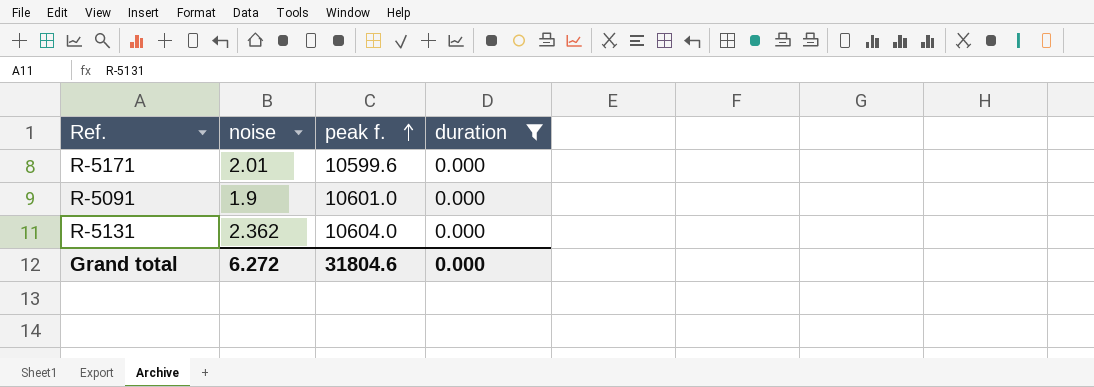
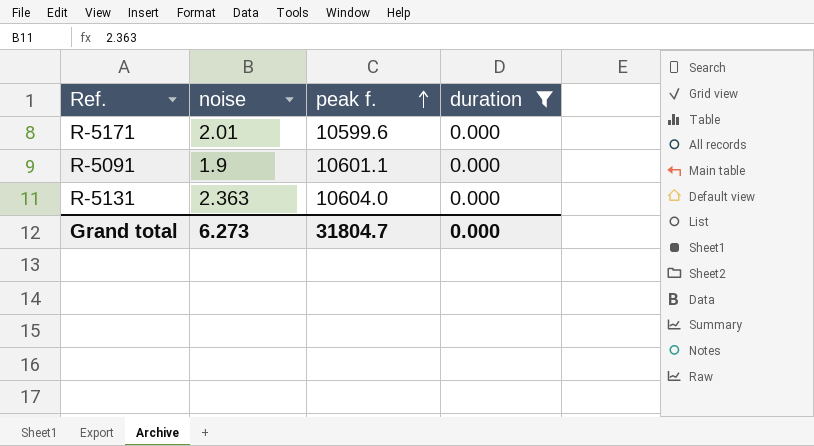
R-5091 | peak f.: 10601.0 -> 10601.1
R-5131 | noise: 2.362 -> 2.363
Grand total | noise: 6.272 -> 6.273
Grand total | peak f.: 31804.6 -> 31804.7

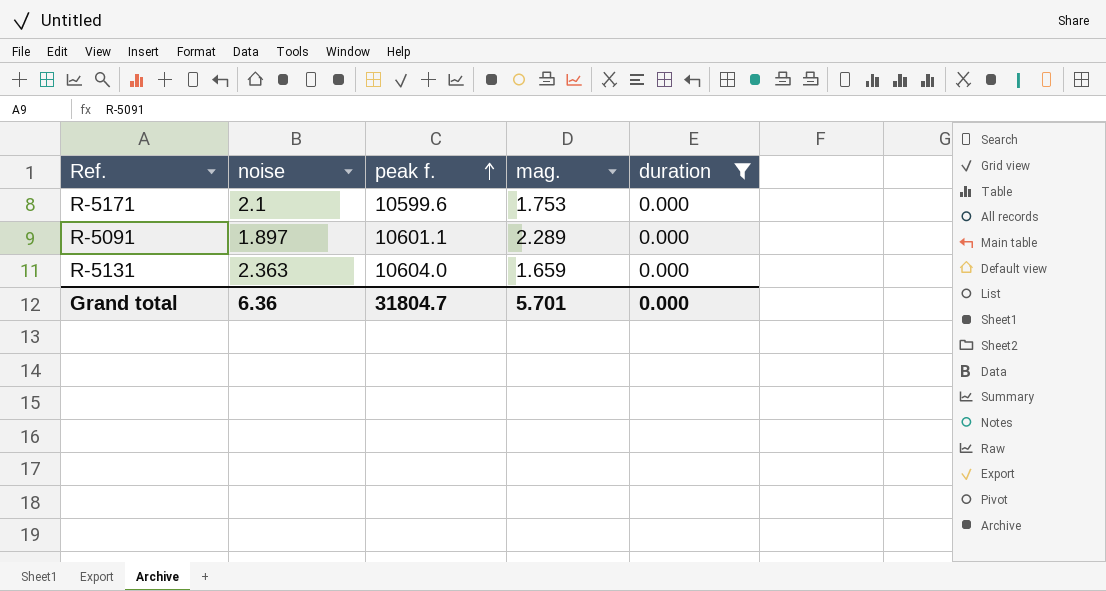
column mag. | position: none -> 4
R-5171 | noise: 2.01 -> 2.1
R-5091 | noise: 1.9 -> 1.897
Grand total | noise: 6.273 -> 6.36

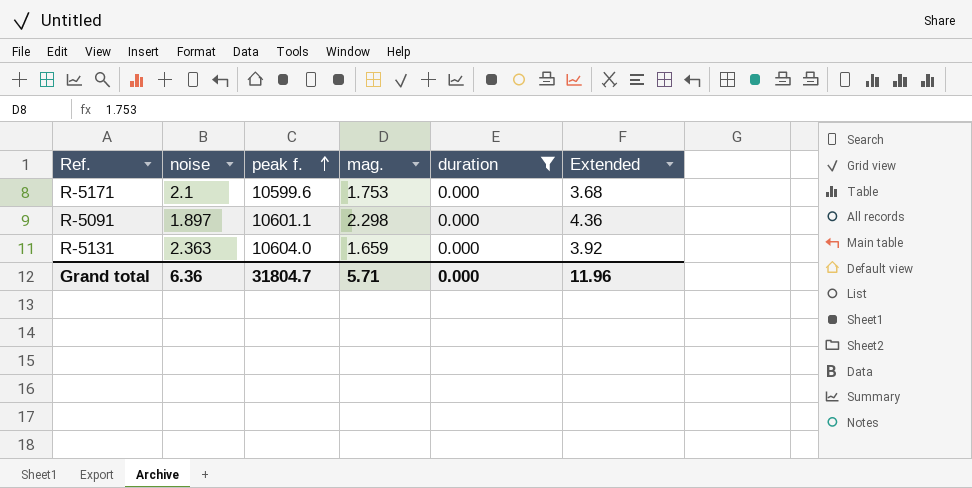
column Extended | formula: none -> [noise] * [mag.]
R-5091 | mag.: 2.289 -> 2.298
Grand total | mag.: 5.701 -> 5.71

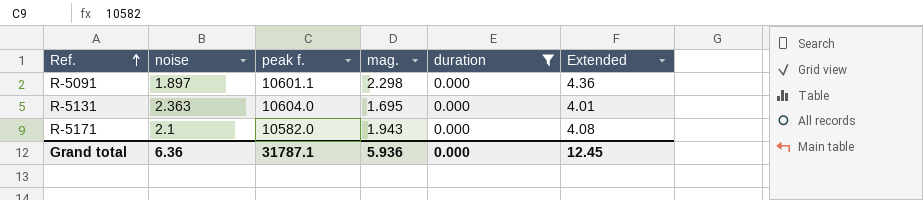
row order: peak f. ascending -> Ref. ascending
R-5131 | mag.: 1.659 -> 1.695
R-5131 | Extended: 3.92 -> 4.01
R-5171 | peak f.: 10599.6 -> 10582.0
R-5171 | mag.: 1.753 -> 1.943
R-5171 | Extended: 3.68 -> 4.08
Grand total | peak f.: 31804.7 -> 31787.1
Grand total | mag.: 5.71 -> 5.936
Grand total | Extended: 11.96 -> 12.45

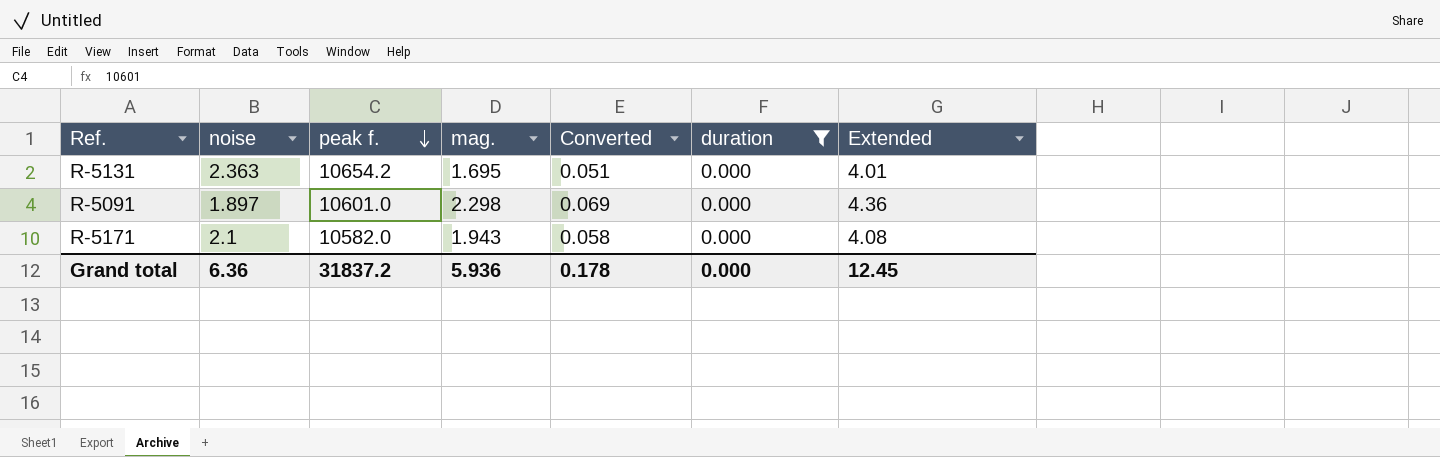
row order: Ref. ascending -> peak f. descending
column Converted | formula: none -> [mag.] * 0.03
R-5131 | peak f.: 10604.0 -> 10654.2
R-5091 | peak f.: 10601.1 -> 10601.0
Grand total | peak f.: 31787.1 -> 31837.2

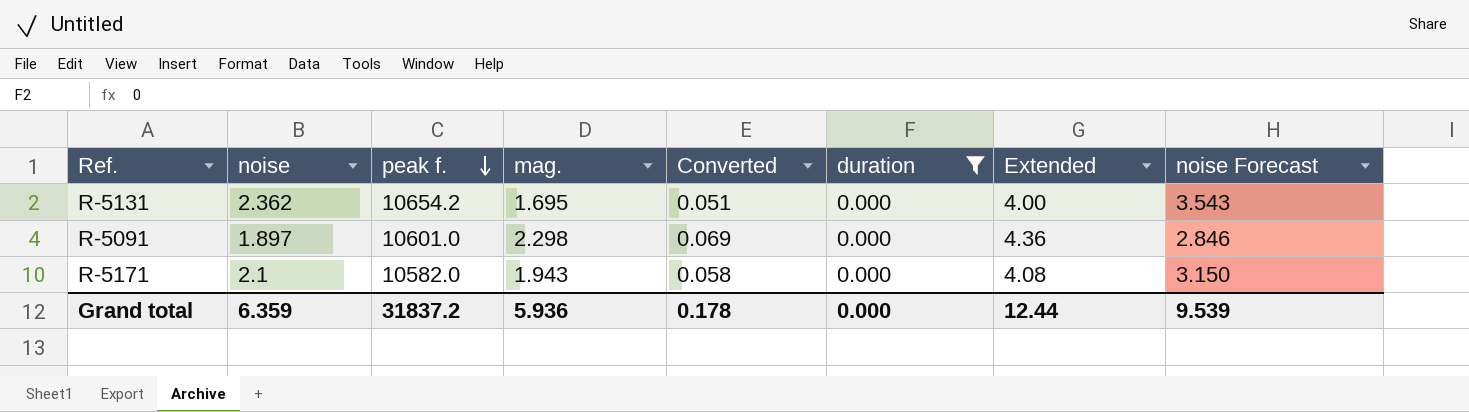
column noise Forecast | formula: none -> [noise] * 1.5
R-5131 | noise: 2.363 -> 2.362
R-5131 | Extended: 4.01 -> 4.00
Grand total | noise: 6.36 -> 6.359
Grand total | Extended: 12.45 -> 12.44

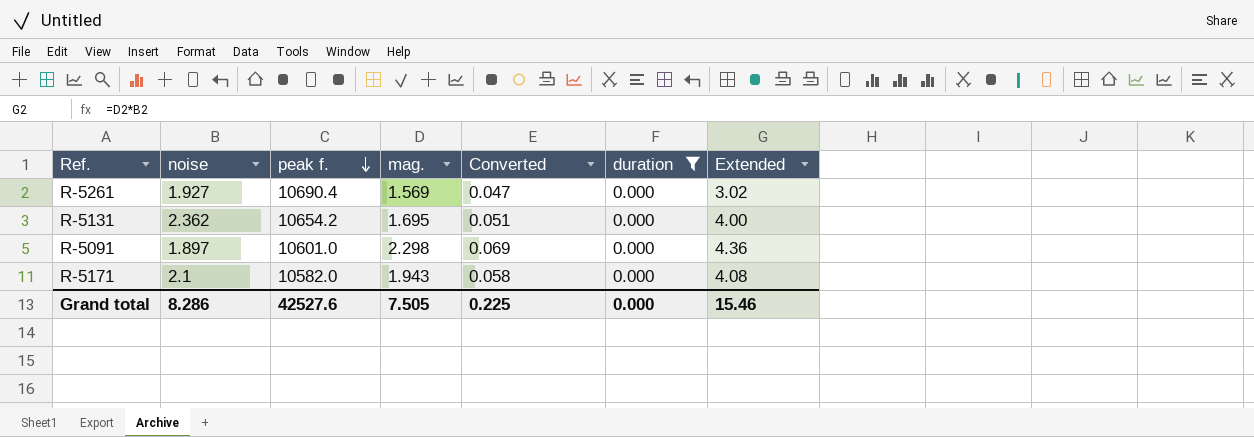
column noise Forecast | formula: [noise] * 1.5 -> none
row R-5261: none -> 1.927 | 10690.4 | 1.569 | 0.047 | 0.000 | 3.02
Grand total | noise: 6.359 -> 8.286
Grand total | peak f.: 31837.2 -> 42527.6
Grand total | mag.: 5.936 -> 7.505
Grand total | Converted: 0.178 -> 0.225
Grand total | Extended: 12.44 -> 15.46

